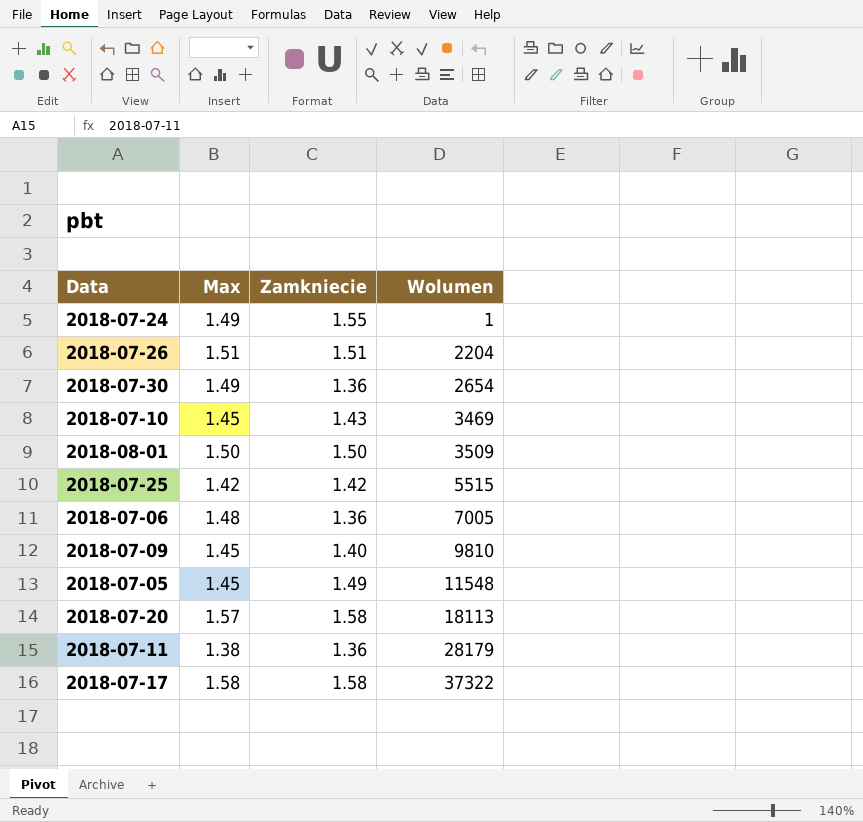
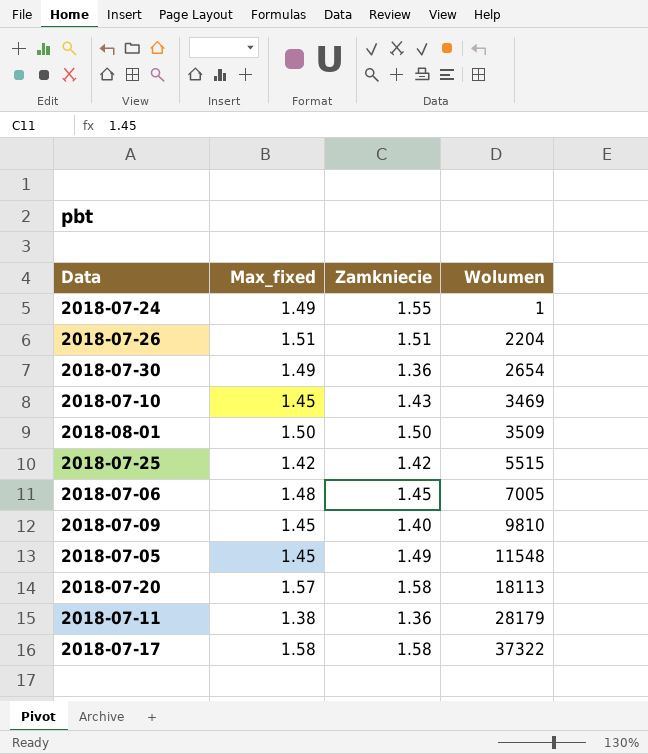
column name: Max -> Max_fixed
2018-07-06 | Zamkniecie: 1.36 -> 1.45

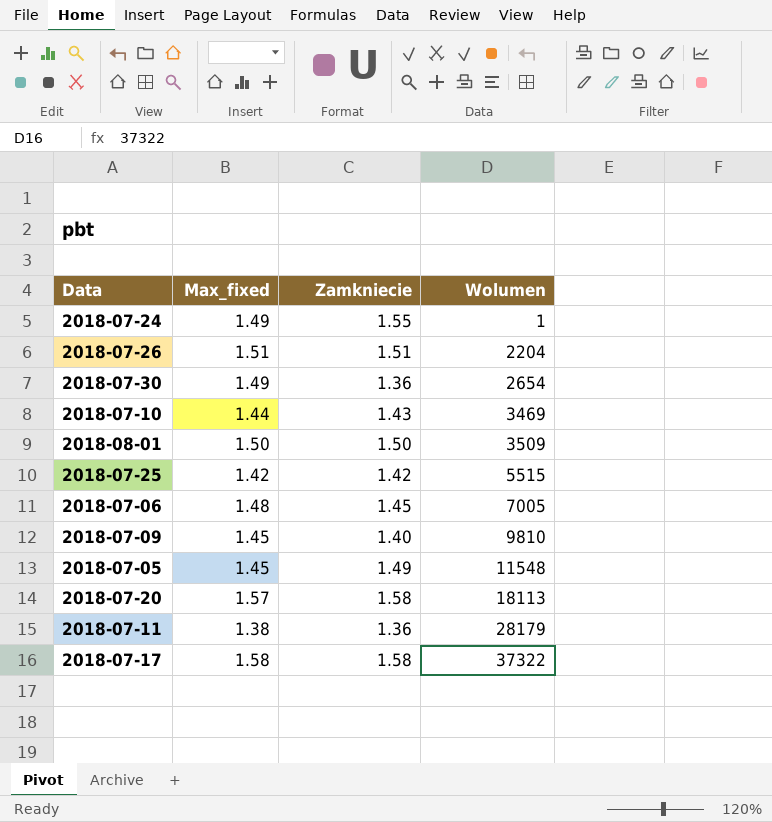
2018-07-10 | Max_fixed: 1.45 -> 1.44

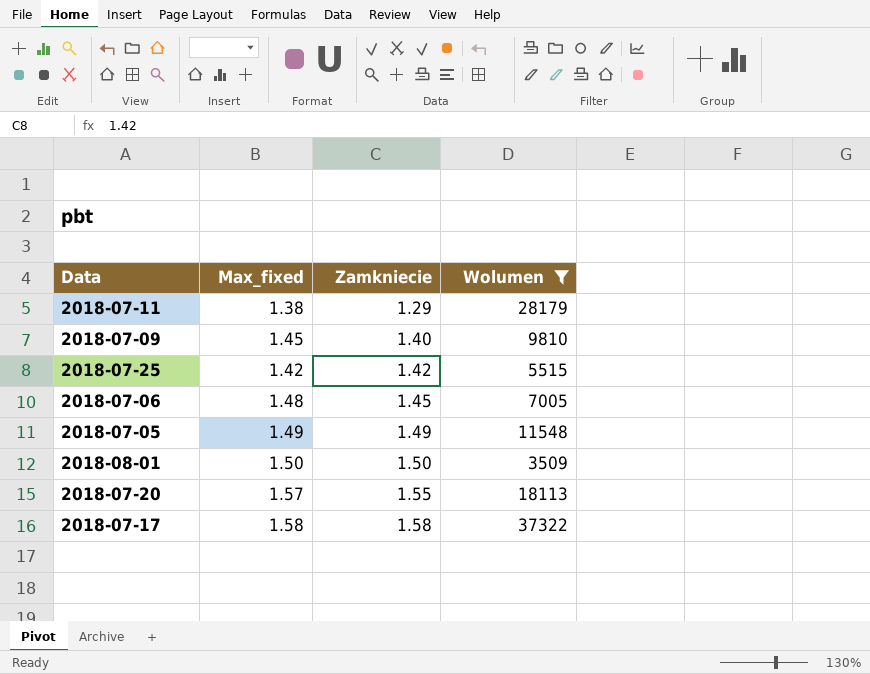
filter: none -> Wolumen >= 3509
row order: Wolumen ascending -> Zamkniecie ascending
2018-07-11 | Zamkniecie: 1.36 -> 1.29
2018-07-05 | Max_fixed: 1.45 -> 1.49
2018-07-20 | Zamkniecie: 1.58 -> 1.55

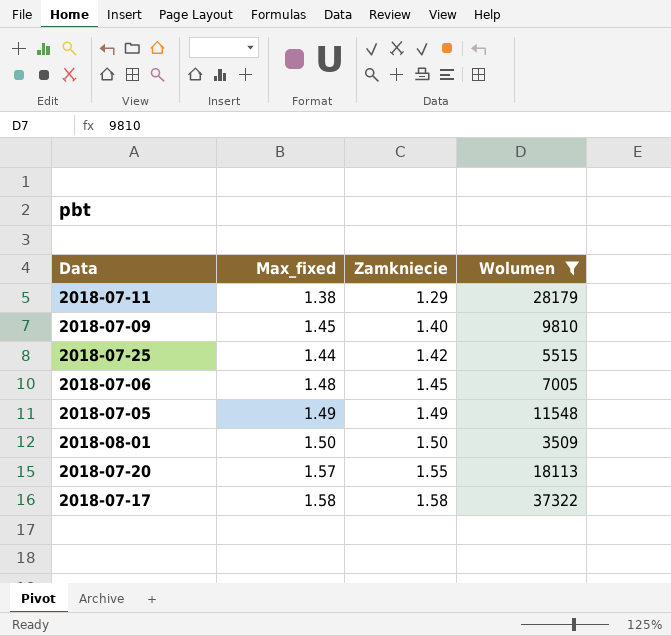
2018-07-25 | Max_fixed: 1.42 -> 1.44

